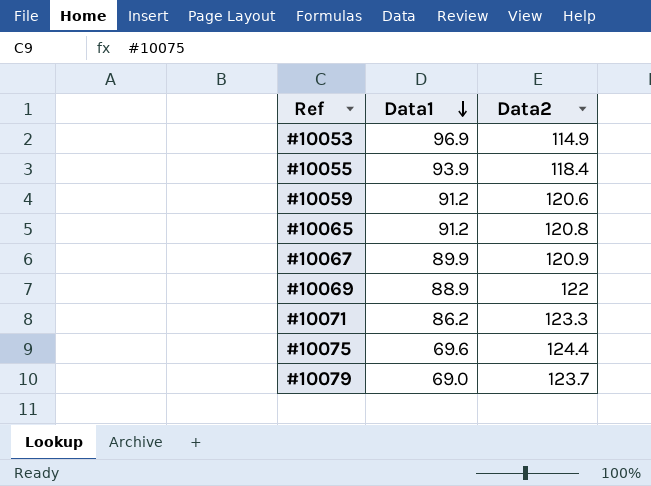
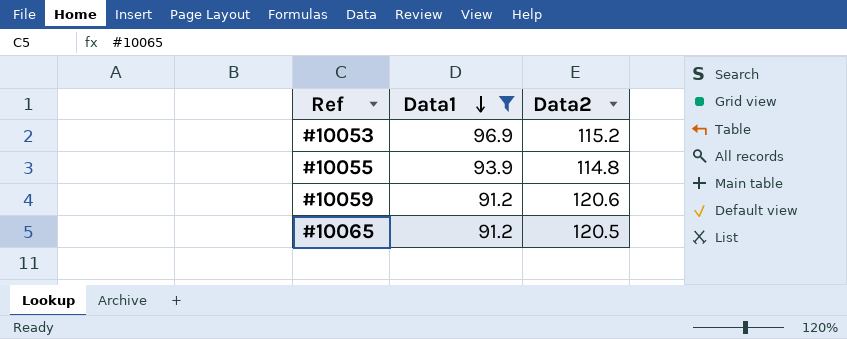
filter: none -> Data1 >= 91.2
#10053 | Data2: 114.9 -> 115.2
#10055 | Data2: 118.4 -> 114.8
#10065 | Data2: 120.8 -> 120.5

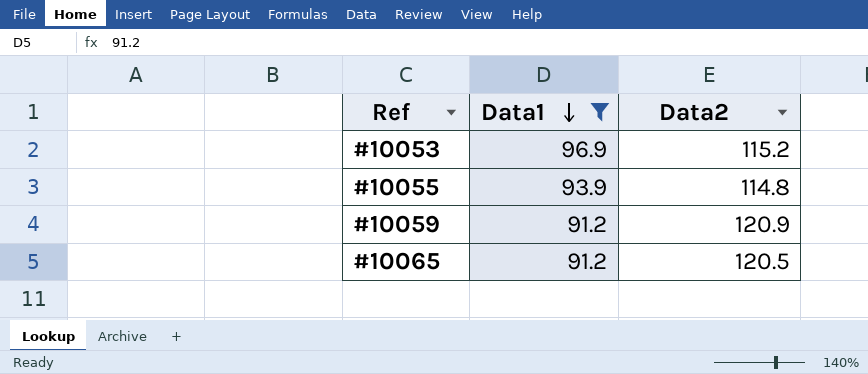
#10059 | Data2: 120.6 -> 120.9

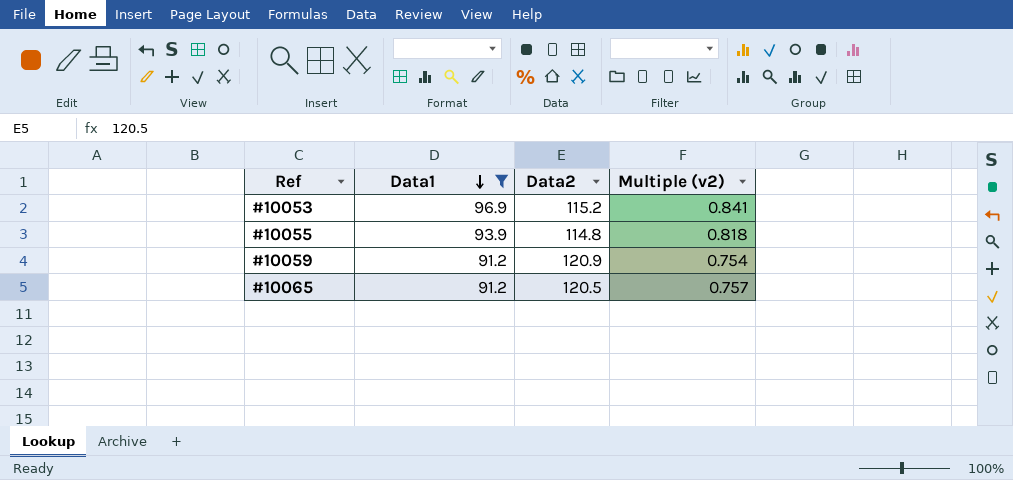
column Multiple (v2) | formula: none -> [Data1] / [Data2]

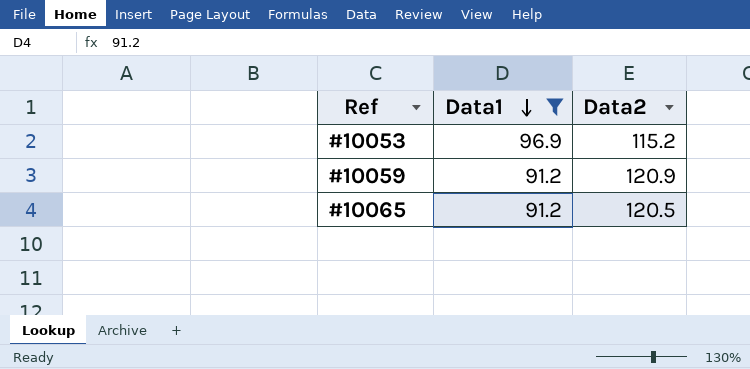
column Multiple (v2) | formula: [Data1] / [Data2] -> none
row #10055: 93.9 | 114.8 | 0.818 -> none

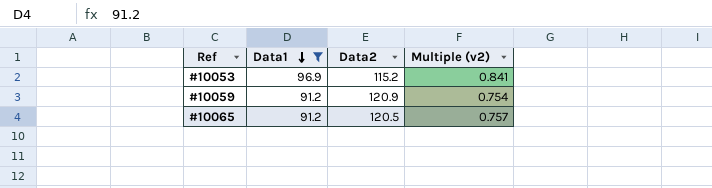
column Multiple (v2) | formula: none -> [Data1] / [Data2]

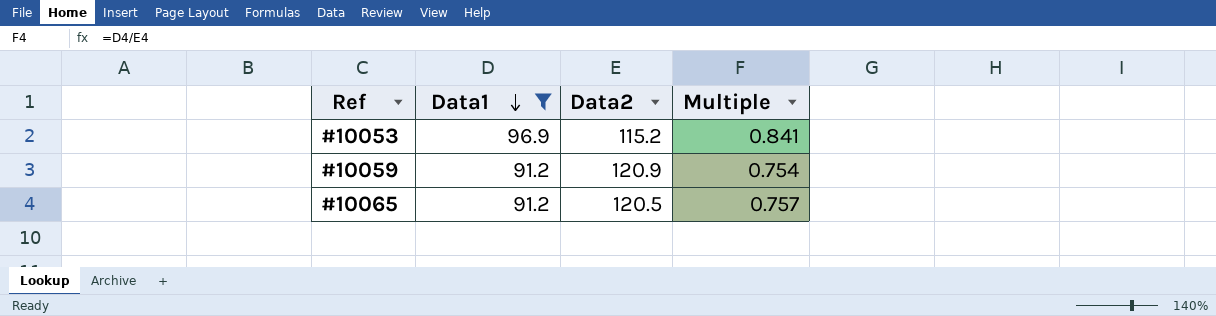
column name: Multiple (v2) -> Multiple

